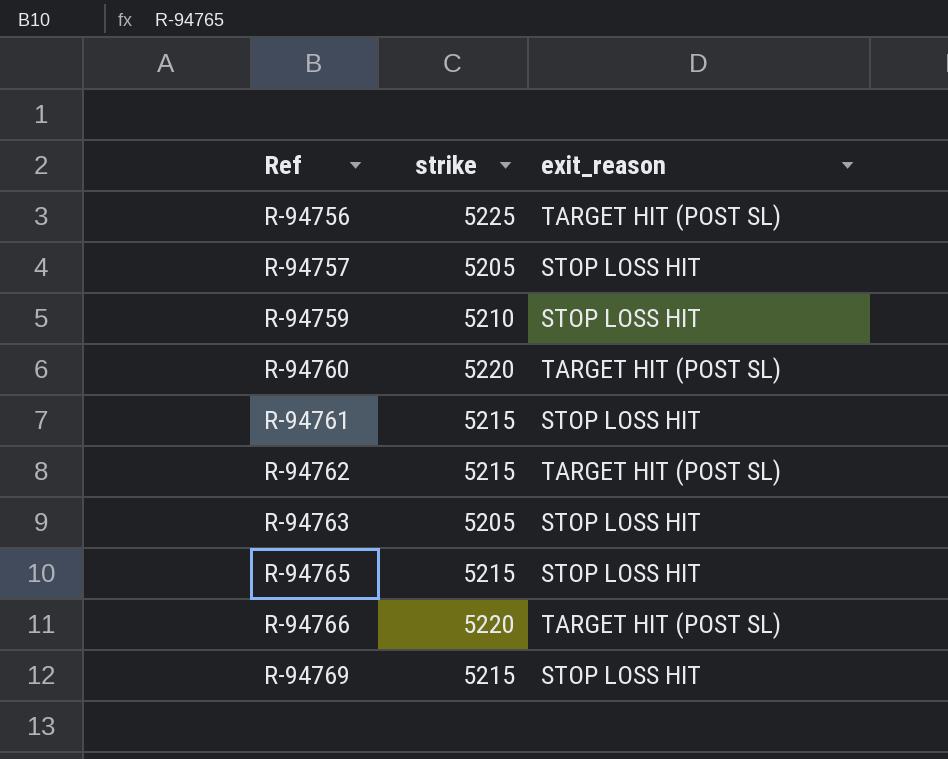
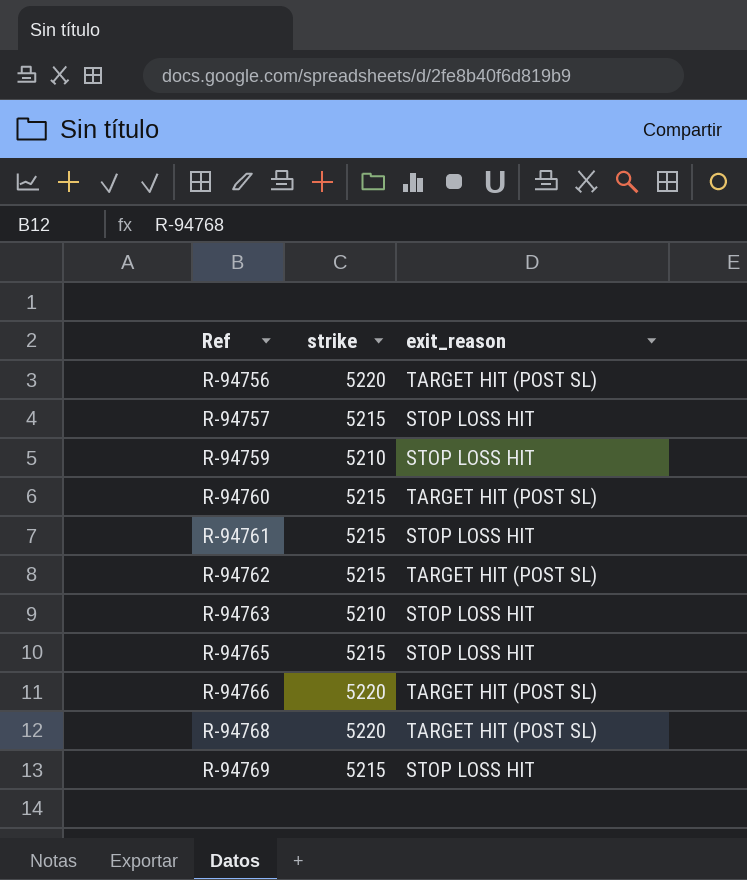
R-94756 | strike: 5225 -> 5220
R-94757 | strike: 5205 -> 5215
R-94760 | strike: 5220 -> 5215
R-94763 | strike: 5205 -> 5210
row R-94768: none -> 5220 | TARGET HIT (POST SL)

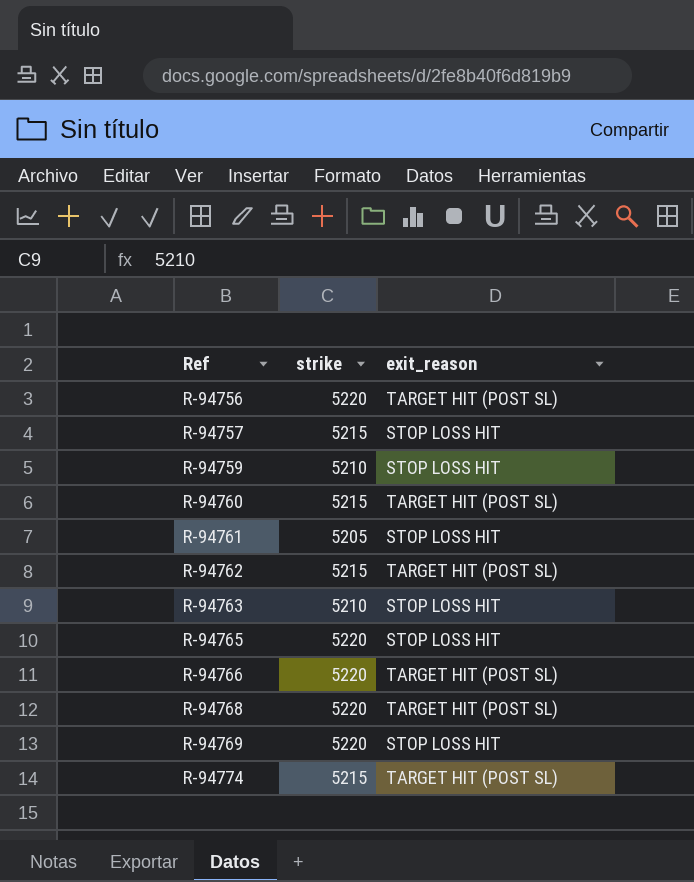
R-94761 | strike: 5215 -> 5205
R-94765 | strike: 5215 -> 5220
R-94769 | strike: 5215 -> 5220
row R-94774: none -> 5215 | TARGET HIT (POST SL)

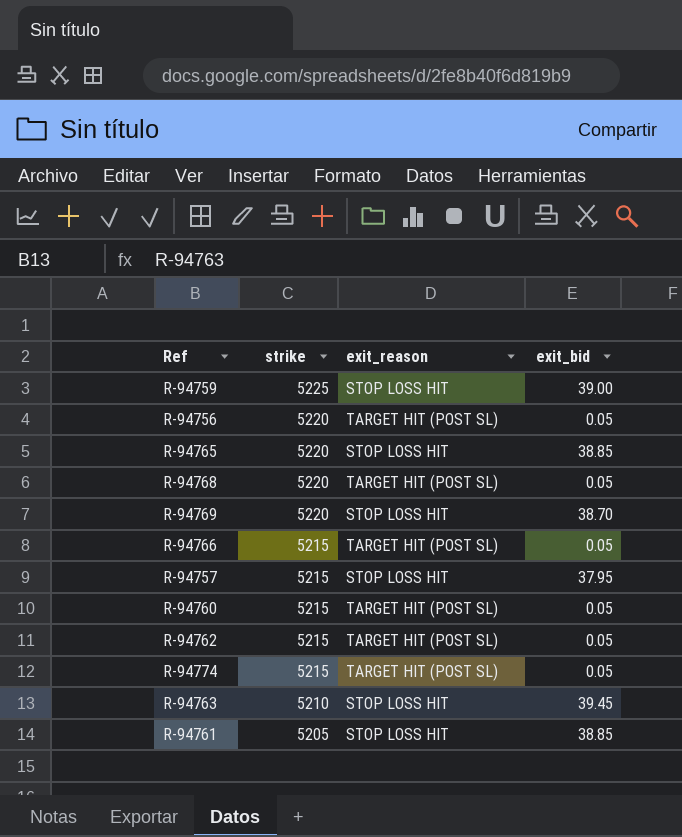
row order: Ref ascending -> strike descending
column exit_bid | position: none -> 4
R-94759 | strike: 5210 -> 5225
R-94766 | strike: 5220 -> 5215

